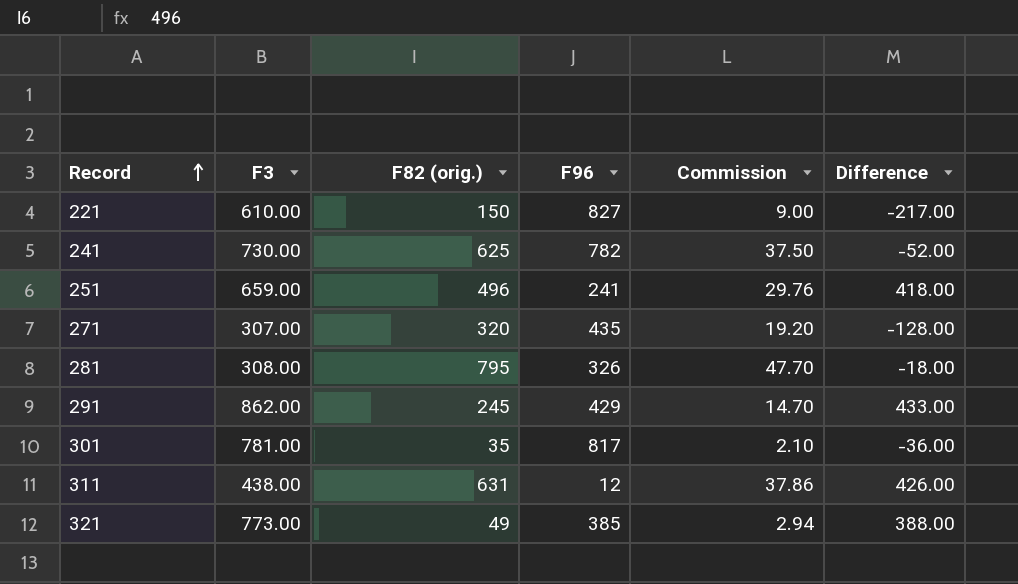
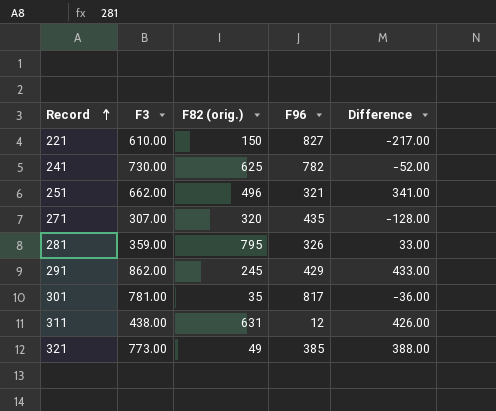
column Commission | formula: [F82 (orig.)] * 0.06 -> none
251 | F3: 659.00 -> 662.00
251 | F96: 241 -> 321
251 | Difference: 418.00 -> 341.00
281 | F3: 308.00 -> 359.00
281 | Difference: -18.00 -> 33.00

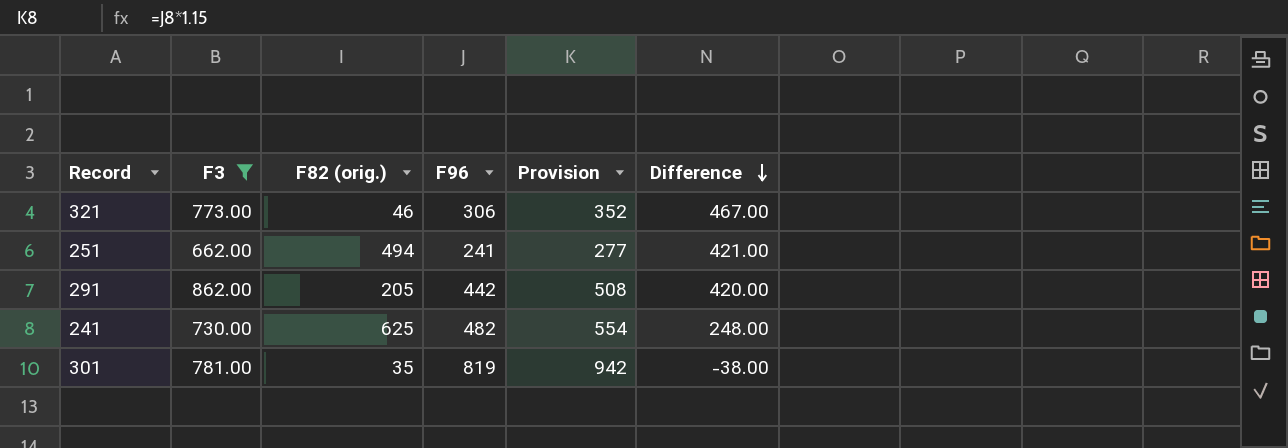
filter: none -> F3 >= 662.00
row order: Record ascending -> Difference descending
column Provision | formula: none -> [F96] * 1.15
321 | F82 (orig.): 49 -> 46
321 | F96: 385 -> 306
321 | Difference: 388.00 -> 467.00
251 | F82 (orig.): 496 -> 494
251 | F96: 321 -> 241
251 | Difference: 341.00 -> 421.00
291 | F82 (orig.): 245 -> 205
291 | F96: 429 -> 442
291 | Difference: 433.00 -> 420.00
241 | F96: 782 -> 482
241 | Difference: -52.00 -> 248.00
301 | F96: 817 -> 819
301 | Difference: -36.00 -> -38.00

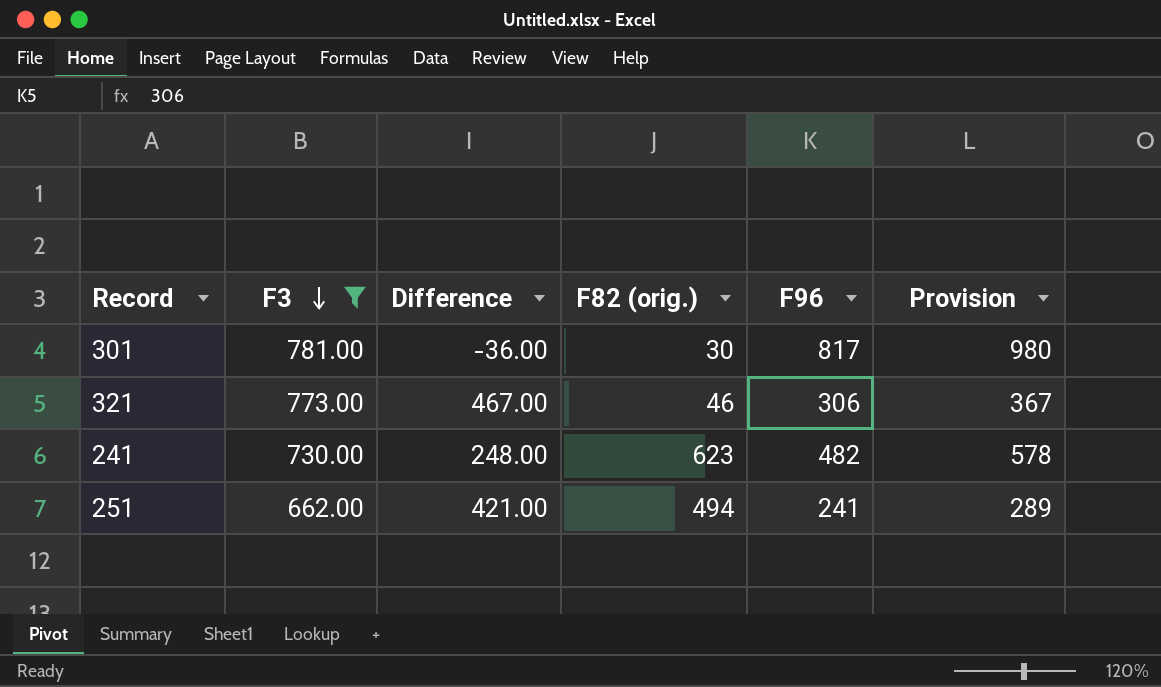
row order: Difference descending -> F3 descending
column Difference | position: 6 -> 3
column Provision | formula: [F96] * 1.15 -> [F96] * 1.2
row 291: 862.00 | 205 | 442 | 508 | 420.00 -> none
301 | Difference: -38.00 -> -36.00
301 | F82 (orig.): 35 -> 30
301 | F96: 819 -> 817
241 | F82 (orig.): 625 -> 623

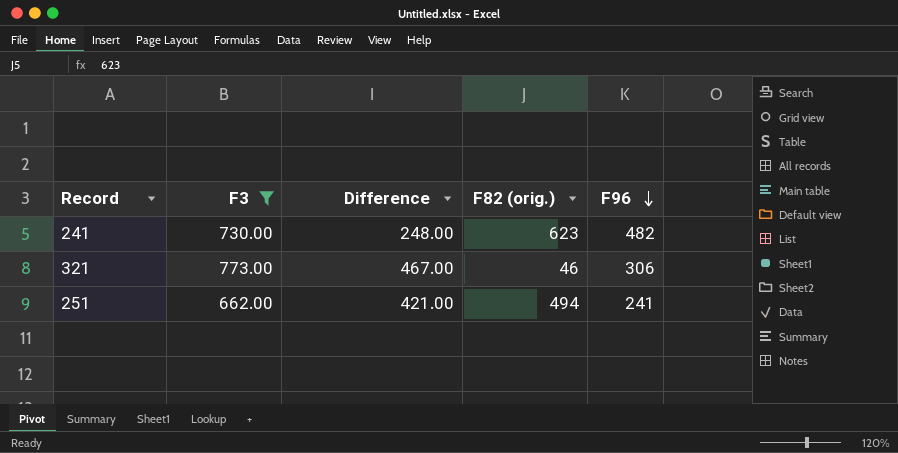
row order: F3 descending -> F96 descending
column Provision | formula: [F96] * 1.2 -> none
row 301: 781.00 | -36.00 | 30 | 817 | 980 -> none

